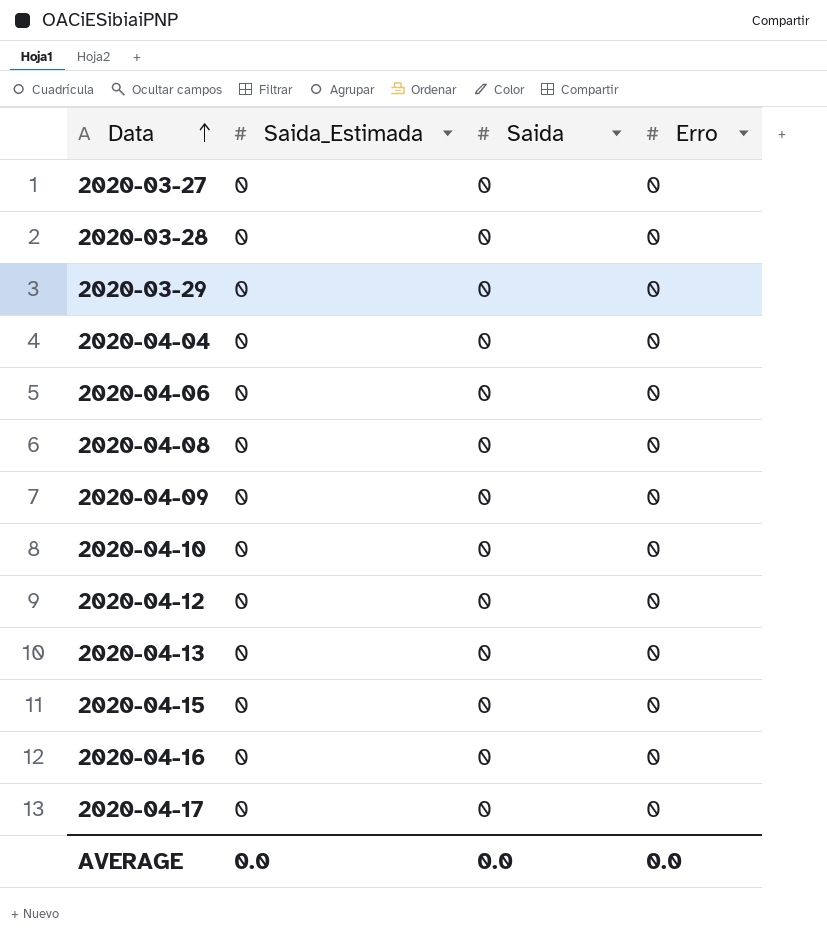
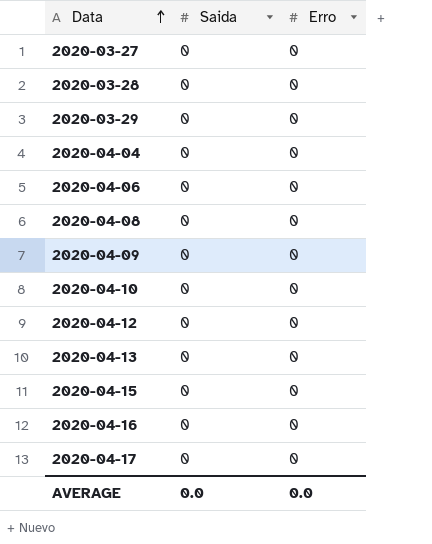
column Saida_Estimada | position: 2 -> none

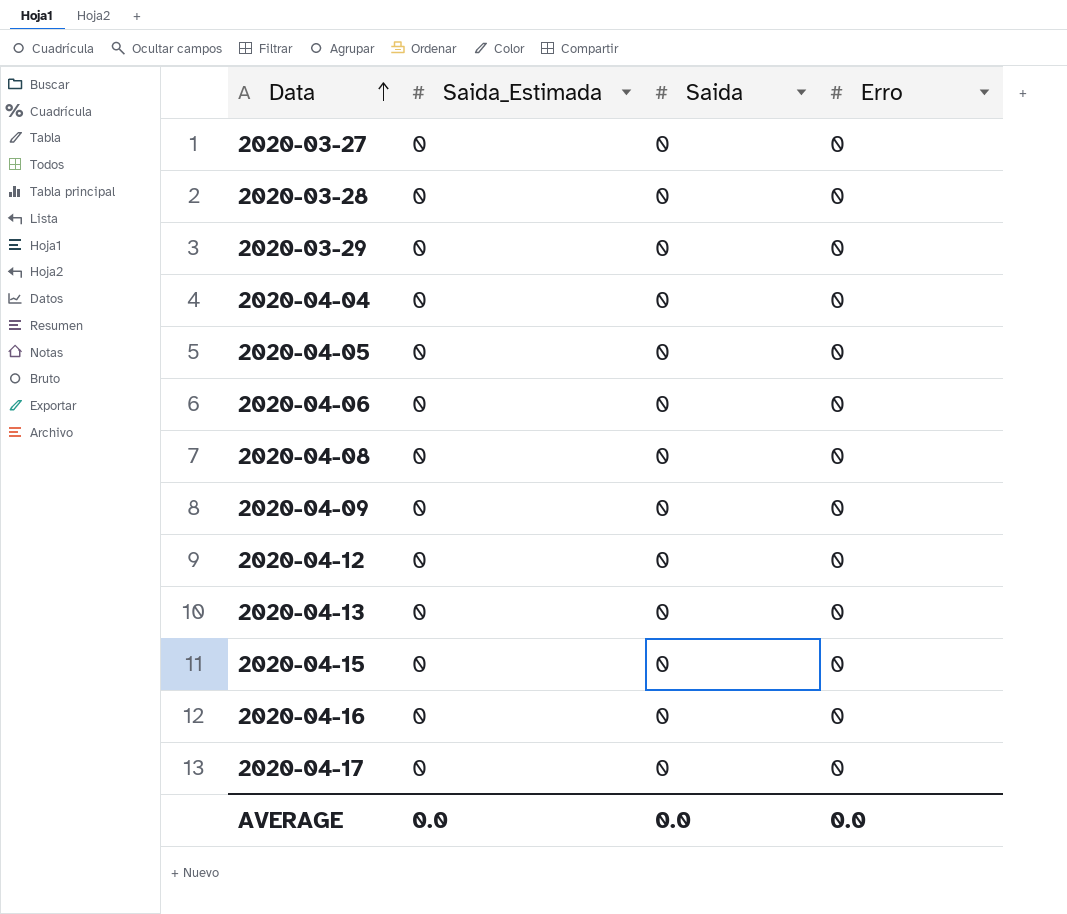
column Saida_Estimada | position: none -> 2
row 2020-04-10: 0 | 0 -> none
row 2020-04-05: none -> 0 | 0 | 0

